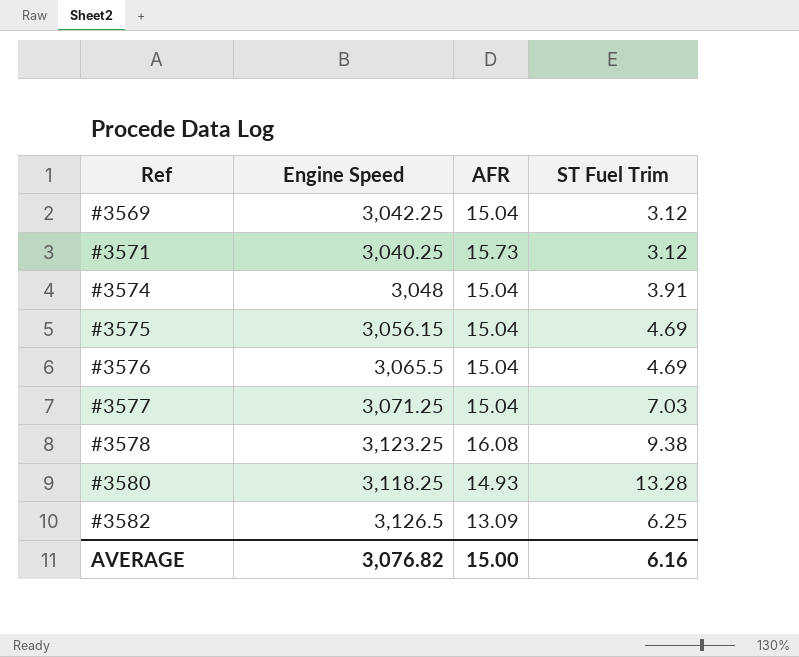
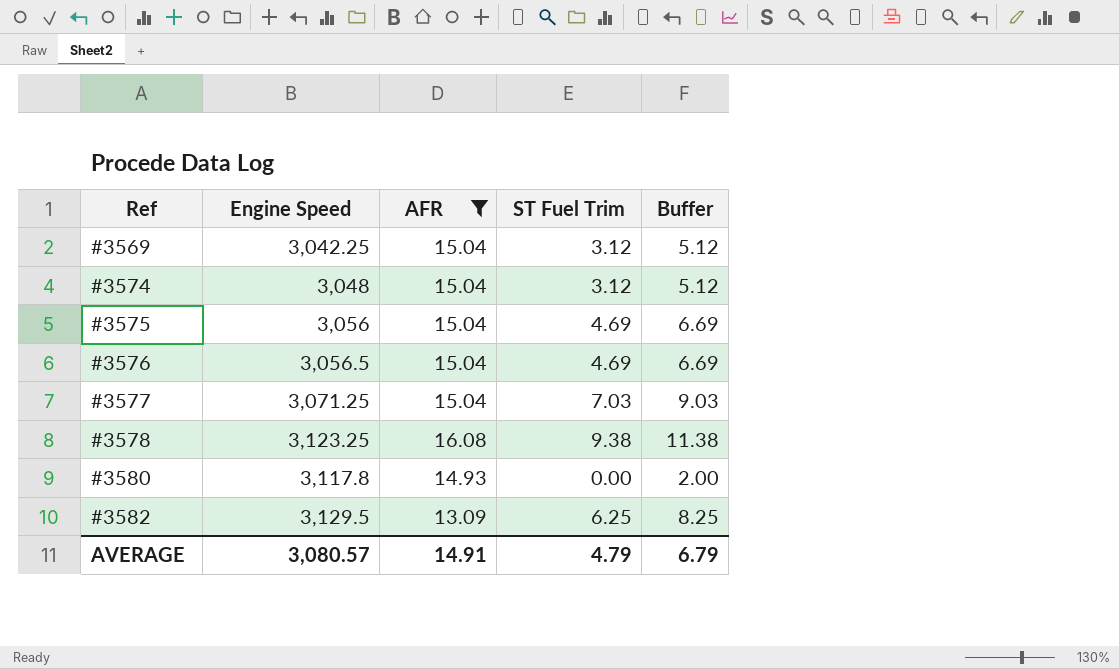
filter: none -> AFR != 15.73
column Buffer | formula: none -> [ST Fuel Trim] + 2
#3574 | ST Fuel Trim: 3.91 -> 3.12
#3575 | Engine Speed: 3,056.15 -> 3,056
#3576 | Engine Speed: 3,065.5 -> 3,056.5
#3580 | Engine Speed: 3,118.25 -> 3,117.8
#3580 | ST Fuel Trim: 13.28 -> 0.00
#3582 | Engine Speed: 3,126.5 -> 3,129.5
AVERAGE | Engine Speed: 3,076.82 -> 3,080.57
AVERAGE | AFR: 15.00 -> 14.91
AVERAGE | ST Fuel Trim: 6.16 -> 4.79

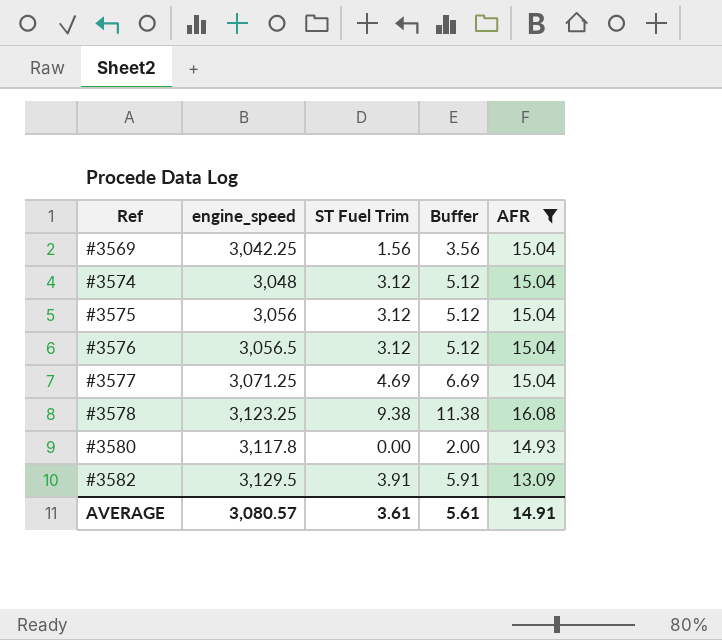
column name: Engine Speed -> engine_speed
column AFR | position: 3 -> 5
#3569 | ST Fuel Trim: 3.12 -> 1.56
#3569 | Buffer: 5.12 -> 3.56
#3575 | ST Fuel Trim: 4.69 -> 3.12
#3575 | Buffer: 6.69 -> 5.12
#3576 | ST Fuel Trim: 4.69 -> 3.12
#3576 | Buffer: 6.69 -> 5.12
#3577 | ST Fuel Trim: 7.03 -> 4.69
#3577 | Buffer: 9.03 -> 6.69
#3582 | ST Fuel Trim: 6.25 -> 3.91
#3582 | Buffer: 8.25 -> 5.91
AVERAGE | ST Fuel Trim: 4.79 -> 3.61
AVERAGE | Buffer: 6.79 -> 5.61

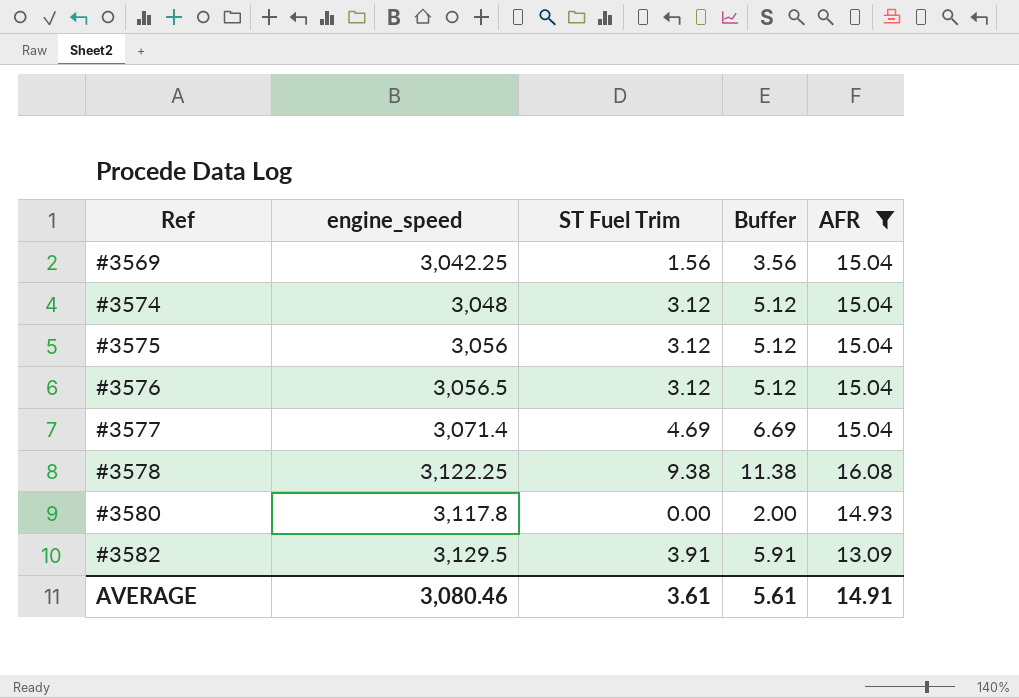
#3577 | engine_speed: 3,071.25 -> 3,071.4
#3578 | engine_speed: 3,123.25 -> 3,122.25
AVERAGE | engine_speed: 3,080.57 -> 3,080.46

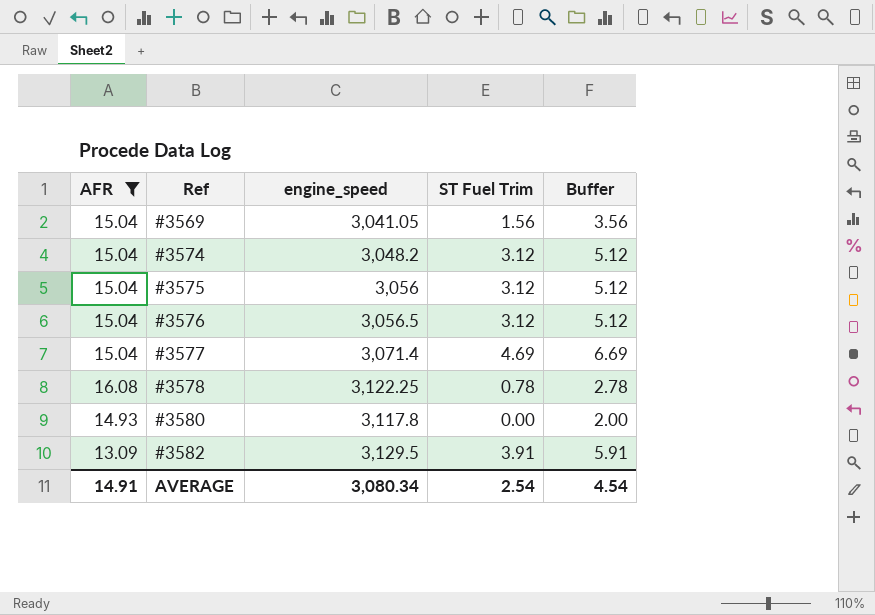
column AFR | position: 5 -> 1
#3569 | engine_speed: 3,042.25 -> 3,041.05
#3574 | engine_speed: 3,048 -> 3,048.2
#3578 | ST Fuel Trim: 9.38 -> 0.78
#3578 | Buffer: 11.38 -> 2.78
AVERAGE | engine_speed: 3,080.46 -> 3,080.34
AVERAGE | ST Fuel Trim: 3.61 -> 2.54
AVERAGE | Buffer: 5.61 -> 4.54

